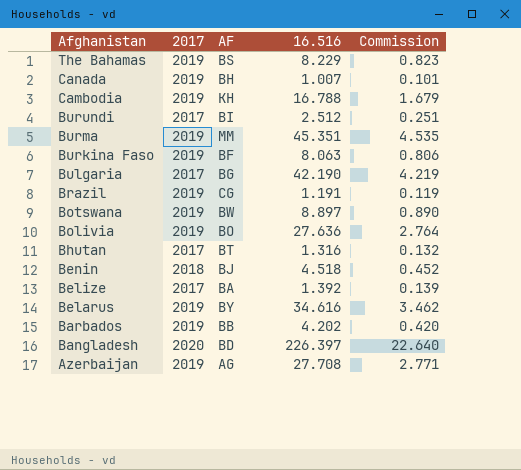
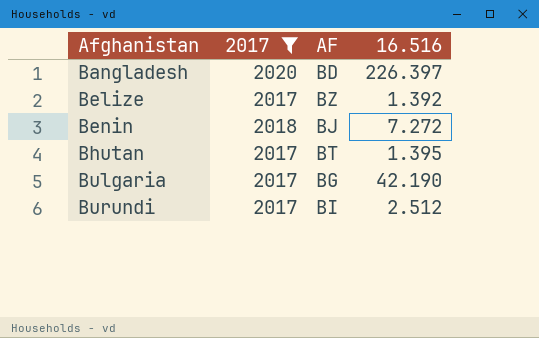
filter: none -> 2017 != 2019
row order: Afghanistan descending -> Afghanistan ascending
column Commission | formula: [16.516] * 0.1 -> none
Belize | AF: BA -> BZ
Benin | 16.516: 4.518 -> 7.272
Bhutan | 16.516: 1.316 -> 1.395

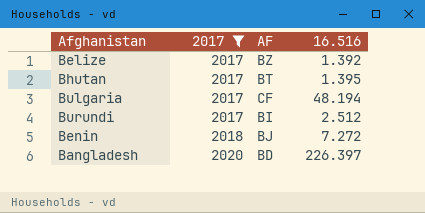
row order: Afghanistan ascending -> 2017 ascending
Bulgaria | AF: BG -> CF
Bulgaria | 16.516: 42.190 -> 48.194

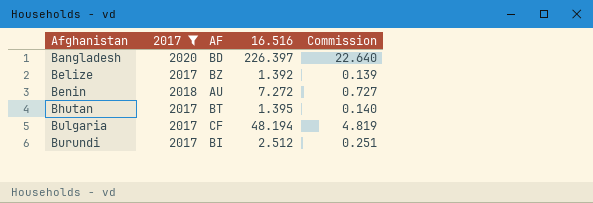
row order: 2017 ascending -> Afghanistan ascending
column Commission | formula: none -> [16.516] * 0.1
Benin | AF: BJ -> AU

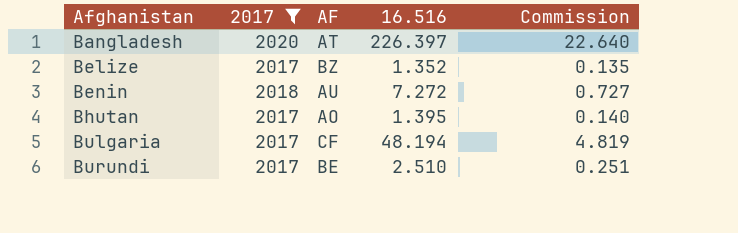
Bangladesh | AF: BD -> AT
Belize | 16.516: 1.392 -> 1.352
Belize | Commission: 0.139 -> 0.135
Bhutan | AF: BT -> AO
Burundi | AF: BI -> BE
Burundi | 16.516: 2.512 -> 2.510

